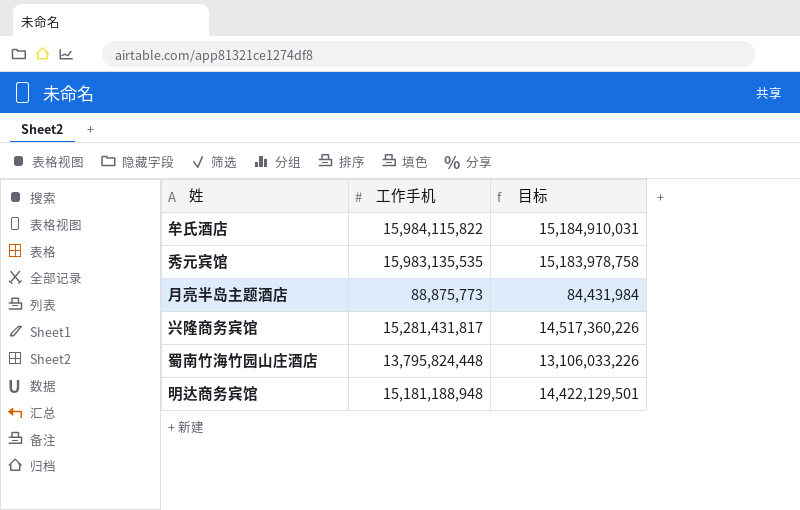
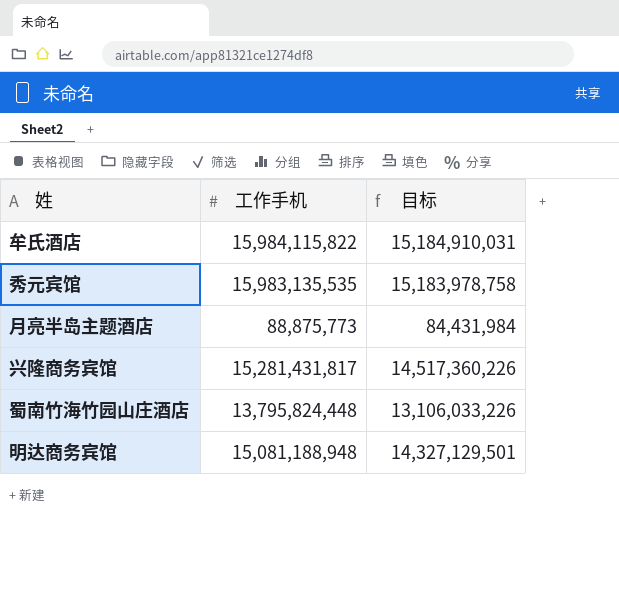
明达商务宾馆 | 工作手机: 15,181,188,948 -> 15,081,188,948
明达商务宾馆 | 目标: 14,422,129,501 -> 14,327,129,501

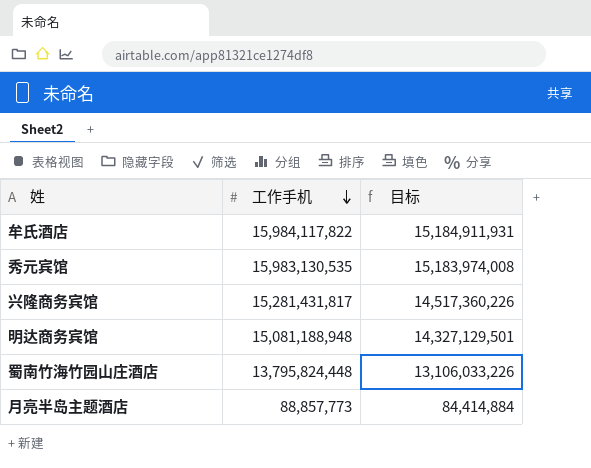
row order: none -> 工作手机 descending
牟氏酒店 | 工作手机: 15,984,115,822 -> 15,984,117,822
牟氏酒店 | 目标: 15,184,910,031 -> 15,184,911,931
秀元宾馆 | 工作手机: 15,983,135,535 -> 15,983,130,535
秀元宾馆 | 目标: 15,183,978,758 -> 15,183,974,008
月亮半岛主题酒店 | 工作手机: 88,875,773 -> 88,857,773
月亮半岛主题酒店 | 目标: 84,431,984 -> 84,414,884

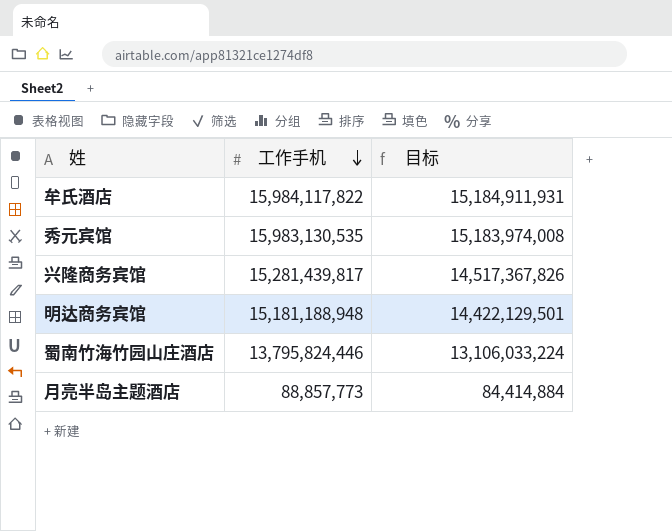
兴隆商务宾馆 | 工作手机: 15,281,431,817 -> 15,281,439,817
兴隆商务宾馆 | 目标: 14,517,360,226 -> 14,517,367,826
明达商务宾馆 | 工作手机: 15,081,188,948 -> 15,181,188,948
明达商务宾馆 | 目标: 14,327,129,501 -> 14,422,129,501
蜀南竹海竹园山庄酒店 | 工作手机: 13,795,824,448 -> 13,795,824,446
蜀南竹海竹园山庄酒店 | 目标: 13,106,033,226 -> 13,106,033,224

